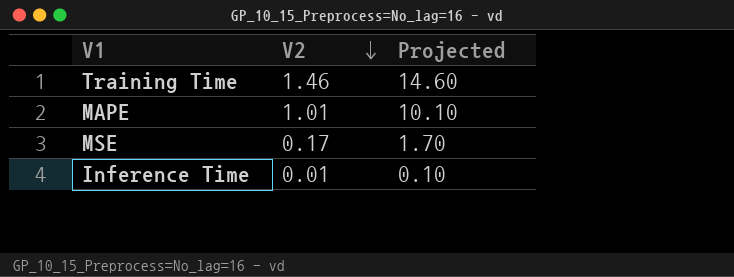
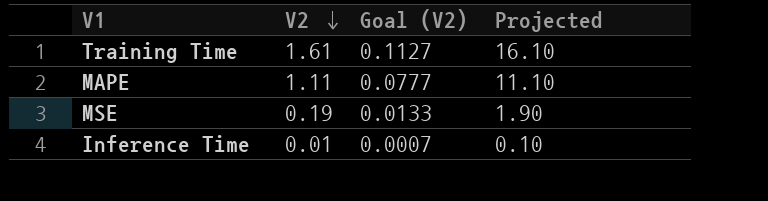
column Goal (V2) | formula: none -> [V2] * 0.07
Training Time | V2: 1.46 -> 1.61
Training Time | Projected: 14.60 -> 16.10
MAPE | V2: 1.01 -> 1.11
MAPE | Projected: 10.10 -> 11.10
MSE | V2: 0.17 -> 0.19
MSE | Projected: 1.70 -> 1.90

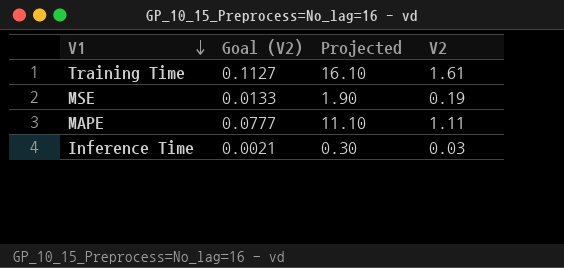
row order: V2 descending -> V1 descending
column V2 | position: 2 -> 4
Inference Time | Goal (V2): 0.0007 -> 0.0021
Inference Time | Projected: 0.10 -> 0.30
Inference Time | V2: 0.01 -> 0.03

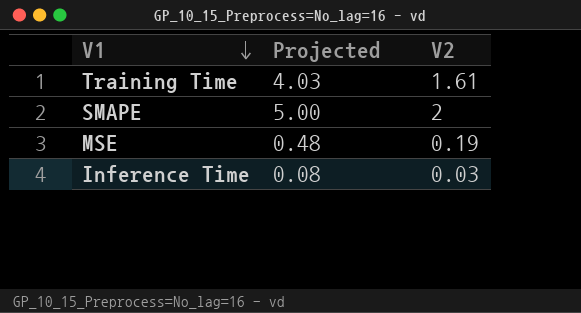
column Goal (V2) | formula: [V2] * 0.07 -> none
column Projected | formula: [V2] * 10 -> [V2] * 2.5
row MAPE: 0.0777 | 11.10 | 1.11 -> none
row SMAPE: none -> 5.00 | 2

